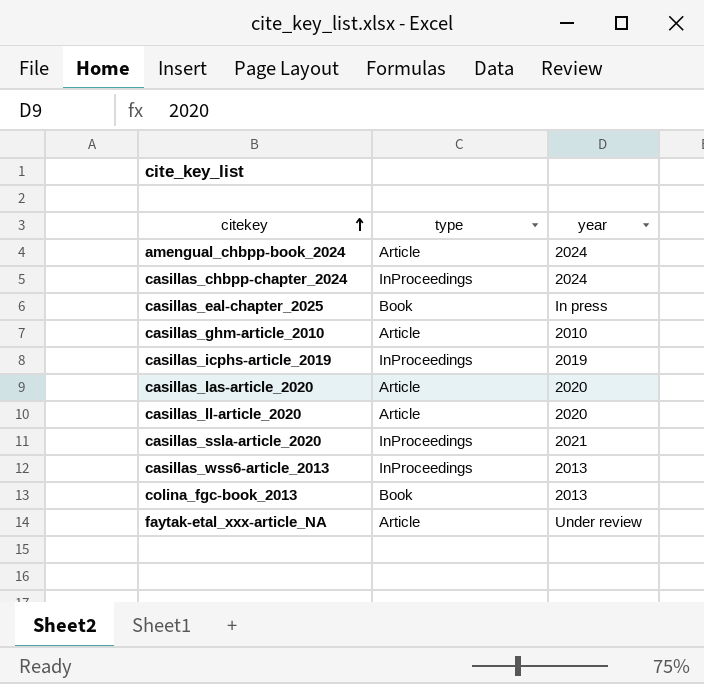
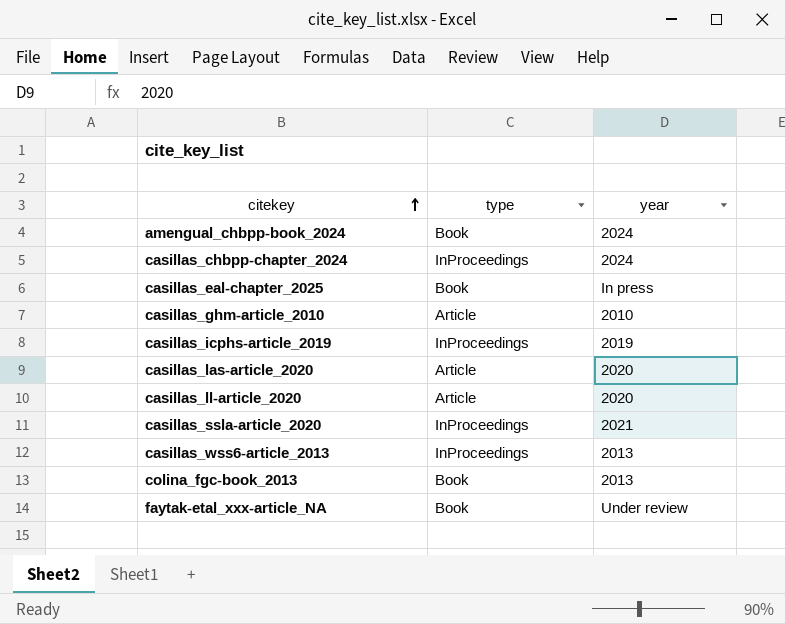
amengual_chbpp-book_2024 | type: Article -> Book
faytak-etal_xxx-article_NA | type: Article -> Book

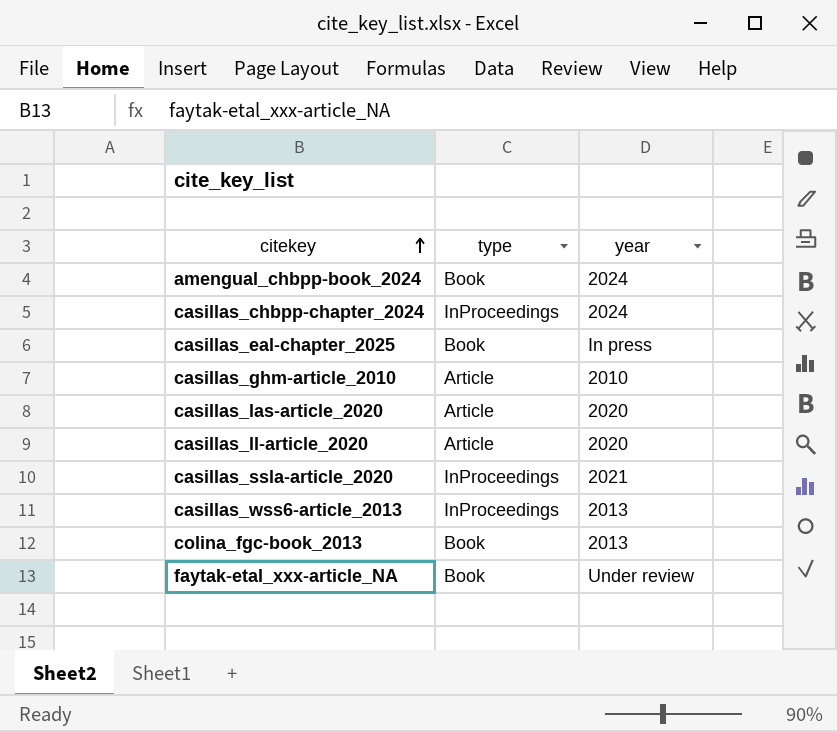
row casillas_icphs-article_2019: InProceedings | 2019 -> none

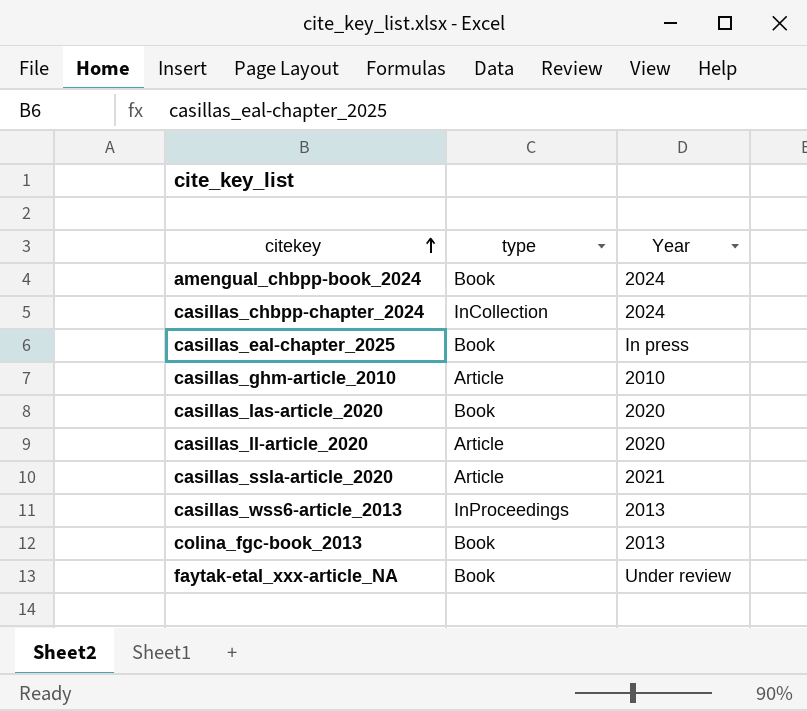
column name: year -> Year
casillas_chbpp-chapter_2024 | type: InProceedings -> InCollection
casillas_las-article_2020 | type: Article -> Book
casillas_ssla-article_2020 | type: InProceedings -> Article

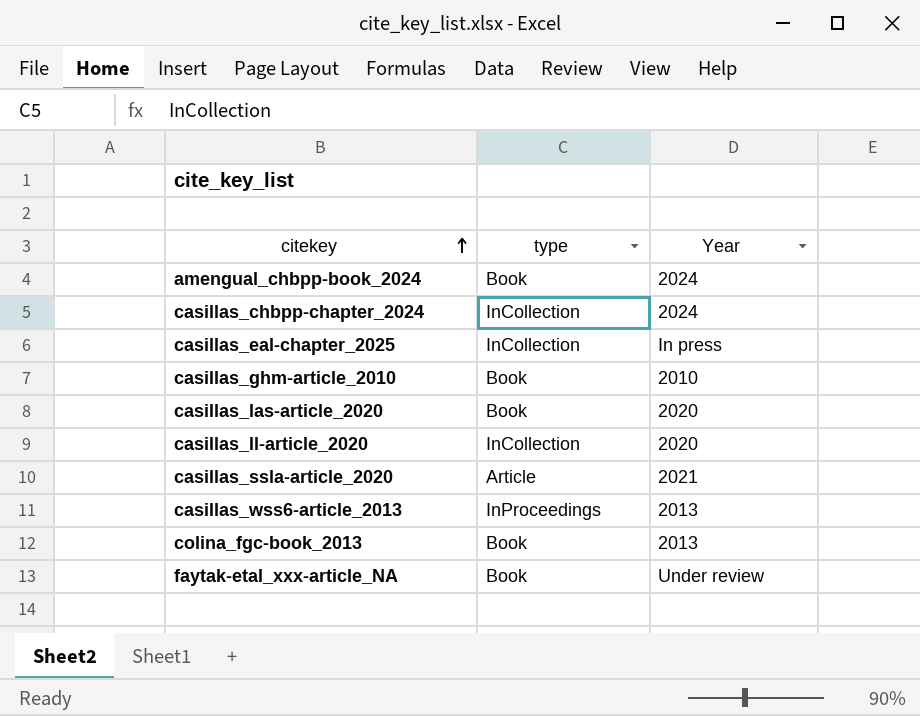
casillas_eal-chapter_2025 | type: Book -> InCollection
casillas_ghm-article_2010 | type: Article -> Book
casillas_ll-article_2020 | type: Article -> InCollection

